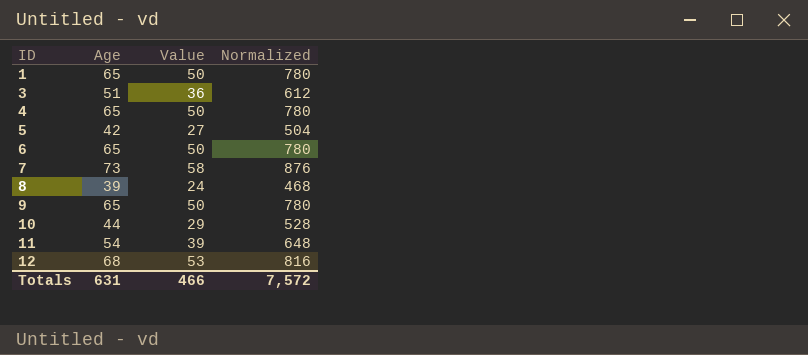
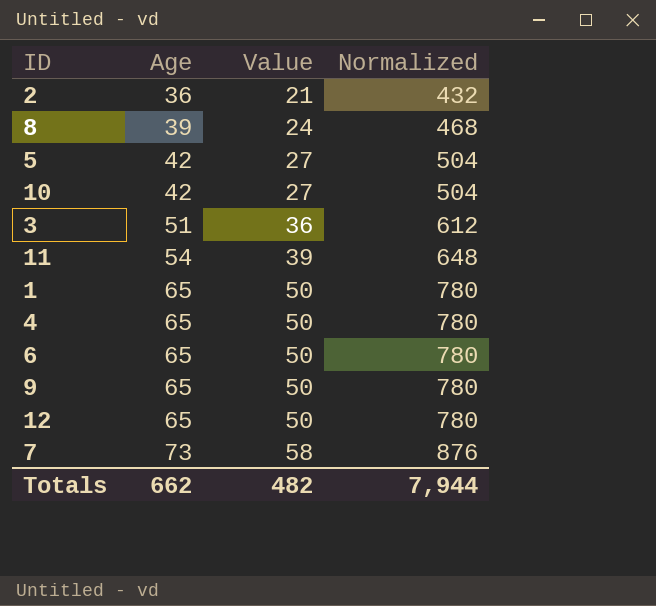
row order: ID ascending -> Age ascending
row 2: none -> 36 | 21 | 432
10 | Age: 44 -> 42
10 | Value: 29 -> 27
10 | Normalized: 528 -> 504
12 | Age: 68 -> 65
12 | Value: 53 -> 50
12 | Normalized: 816 -> 780
Totals | Age: 631 -> 662
Totals | Value: 466 -> 482
Totals | Normalized: 7,572 -> 7,944

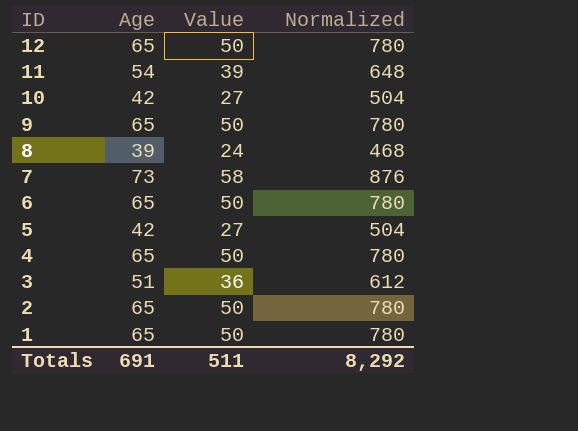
row order: Age ascending -> ID descending
2 | Age: 36 -> 65
2 | Value: 21 -> 50
2 | Normalized: 432 -> 780
Totals | Age: 662 -> 691
Totals | Value: 482 -> 511
Totals | Normalized: 7,944 -> 8,292

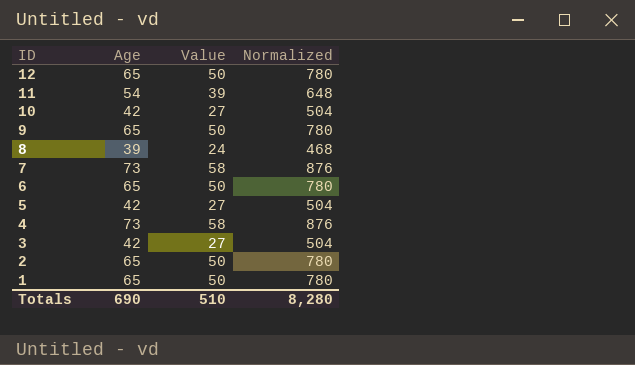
4 | Age: 65 -> 73
4 | Value: 50 -> 58
4 | Normalized: 780 -> 876
3 | Age: 51 -> 42
3 | Value: 36 -> 27
3 | Normalized: 612 -> 504
Totals | Age: 691 -> 690
Totals | Value: 511 -> 510
Totals | Normalized: 8,292 -> 8,280

